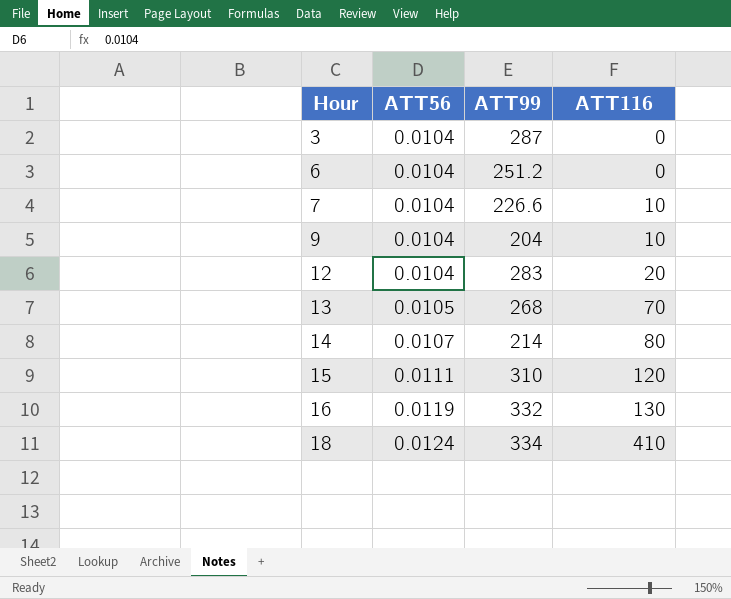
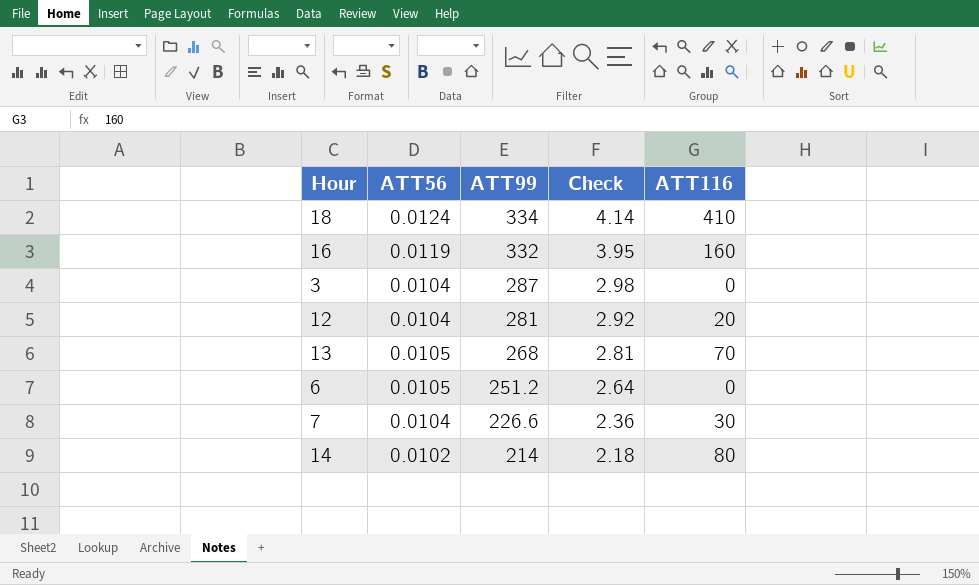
row order: Hour ascending -> ATT99 descending
column Check | formula: none -> [ATT56] * [ATT99]
row 9: 0.0104 | 204 | 10 -> none
row 15: 0.0111 | 310 | 120 -> none
16 | ATT116: 130 -> 160
12 | ATT99: 283 -> 281
6 | ATT56: 0.0104 -> 0.0105
7 | ATT116: 10 -> 30
14 | ATT56: 0.0107 -> 0.0102

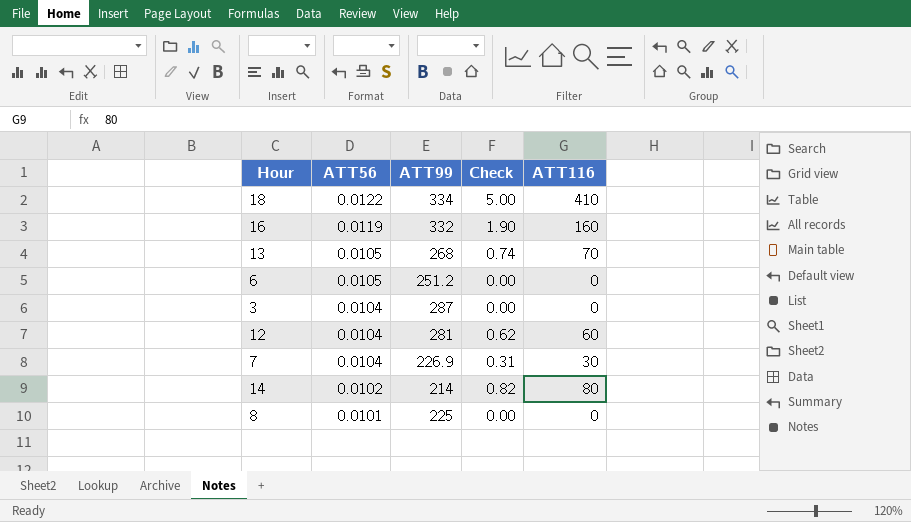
row order: ATT99 descending -> ATT56 descending
column Check | formula: [ATT56] * [ATT99] -> [ATT56] * [ATT116]
18 | ATT56: 0.0124 -> 0.0122
12 | ATT116: 20 -> 60
7 | ATT99: 226.6 -> 226.9
row 8: none -> 0.0101 | 225 | 0.00 | 0

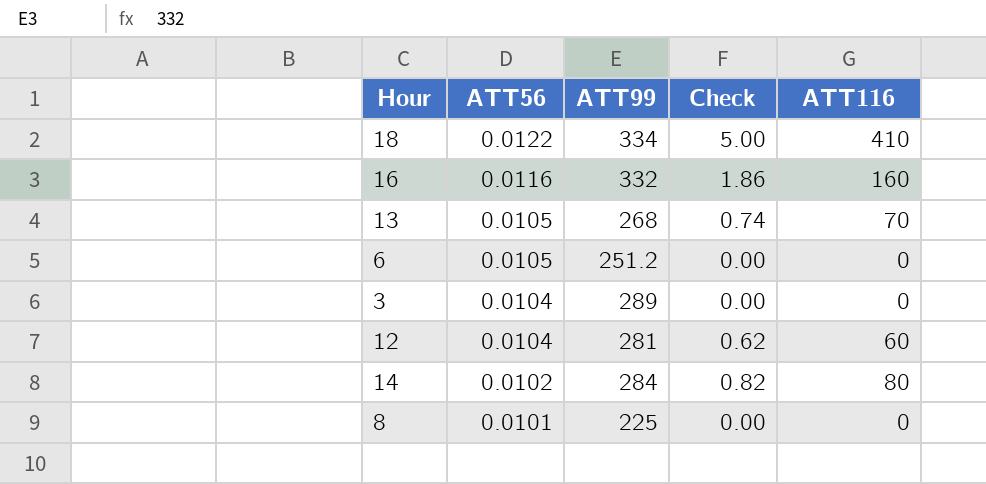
row 7: 0.0104 | 226.9 | 0.31 | 30 -> none
16 | ATT56: 0.0119 -> 0.0116
16 | Check: 1.90 -> 1.86
3 | ATT99: 287 -> 289
14 | ATT99: 214 -> 284

